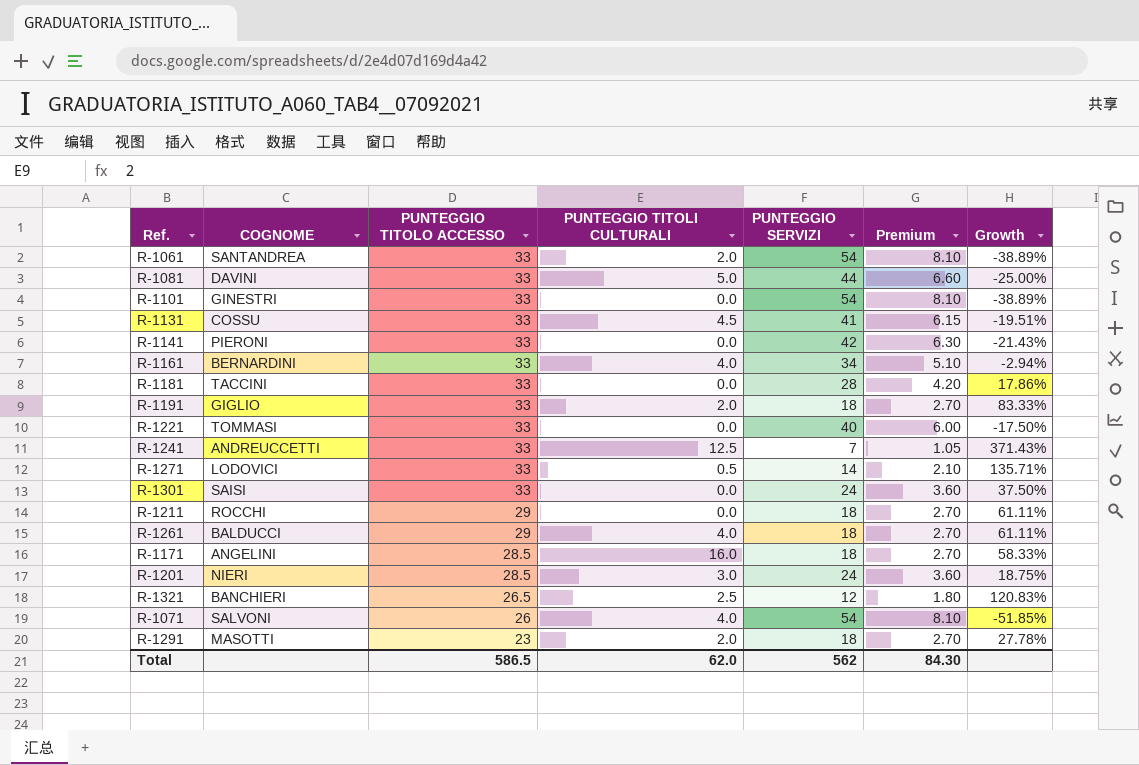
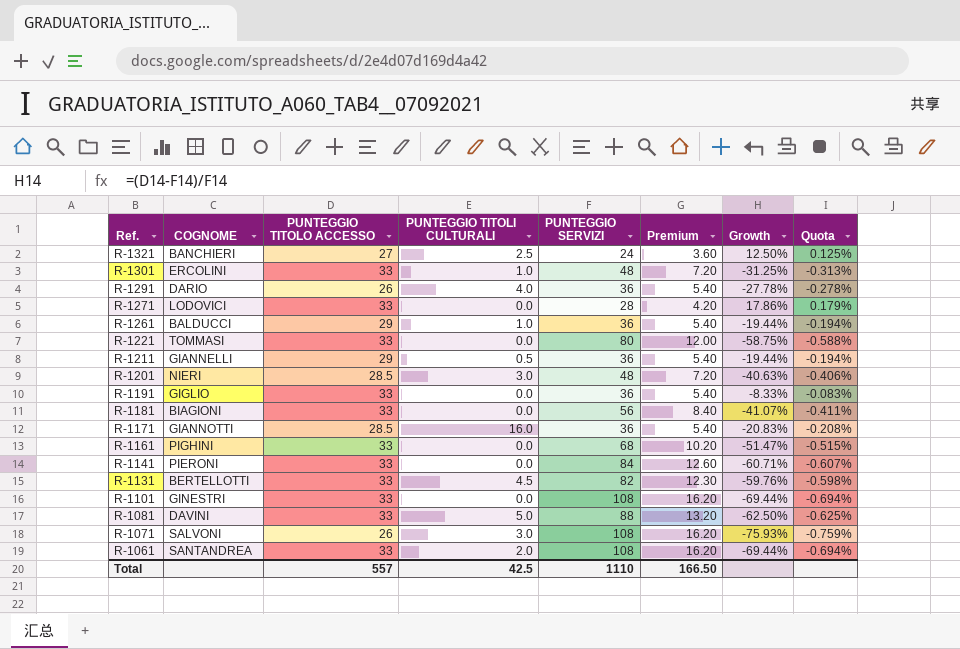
row order: PUNTEGGIO TITOLO ACCESSO descending -> Ref. descending
column Quota | formula: none -> [Growth] * 0.01
row R-1241: ANDREUCCETTI | 33 | 12.5 | 7 | 1.05 | 371.43% -> none
R-1321 | PUNTEGGIO TITOLO ACCESSO: 26.5 -> 27
R-1321 | PUNTEGGIO SERVIZI: 12 -> 24
R-1321 | Premium: 1.80 -> 3.60
R-1321 | Growth: 120.83% -> 12.50%
R-1301 | COGNOME: SAISI -> ERCOLINI
R-1301 | PUNTEGGIO TITOLI CULTURALI: 0.0 -> 1.0
R-1301 | PUNTEGGIO SERVIZI: 24 -> 48
R-1301 | Premium: 3.60 -> 7.20
R-1301 | Growth: 37.50% -> -31.25%
R-1291 | COGNOME: MASOTTI -> DARIO
R-1291 | PUNTEGGIO TITOLO ACCESSO: 23 -> 26
R-1291 | PUNTEGGIO TITOLI CULTURALI: 2.0 -> 4.0
R-1291 | PUNTEGGIO SERVIZI: 18 -> 36
R-1291 | Premium: 2.70 -> 5.40
R-1291 | Growth: 27.78% -> -27.78%
R-1271 | PUNTEGGIO TITOLI CULTURALI: 0.5 -> 0.0
R-1271 | PUNTEGGIO SERVIZI: 14 -> 28
R-1271 | Premium: 2.10 -> 4.20
R-1271 | Growth: 135.71% -> 17.86%
R-1261 | PUNTEGGIO TITOLI CULTURALI: 4.0 -> 1.0
R-1261 | PUNTEGGIO SERVIZI: 18 -> 36
R-1261 | Premium: 2.70 -> 5.40
R-1261 | Growth: 61.11% -> -19.44%
R-1221 | PUNTEGGIO SERVIZI: 40 -> 80
R-1221 | Premium: 6.00 -> 12.00
R-1221 | Growth: -17.50% -> -58.75%
R-1211 | COGNOME: ROCCHI -> GIANNELLI
R-1211 | PUNTEGGIO TITOLI CULTURALI: 0.0 -> 0.5
R-1211 | PUNTEGGIO SERVIZI: 18 -> 36
R-1211 | Premium: 2.70 -> 5.40
R-1211 | Growth: 61.11% -> -19.44%
R-1201 | PUNTEGGIO SERVIZI: 24 -> 48
R-1201 | Premium: 3.60 -> 7.20
R-1201 | Growth: 18.75% -> -40.63%
R-1191 | PUNTEGGIO TITOLI CULTURALI: 2.0 -> 0.0
R-1191 | PUNTEGGIO SERVIZI: 18 -> 36
R-1191 | Premium: 2.70 -> 5.40
R-1191 | Growth: 83.33% -> -8.33%
R-1181 | COGNOME: TACCINI -> BIAGIONI
R-1181 | PUNTEGGIO SERVIZI: 28 -> 56
R-1181 | Premium: 4.20 -> 8.40
R-1181 | Growth: 17.86% -> -41.07%
R-1171 | COGNOME: ANGELINI -> GIANNOTTI
R-1171 | PUNTEGGIO SERVIZI: 18 -> 36
R-1171 | Premium: 2.70 -> 5.40
R-1171 | Growth: 58.33% -> -20.83%
R-1161 | COGNOME: BERNARDINI -> PIGHINI
R-1161 | PUNTEGGIO TITOLI CULTURALI: 4.0 -> 0.0
R-1161 | PUNTEGGIO SERVIZI: 34 -> 68
R-1161 | Premium: 5.10 -> 10.20
R-1161 | Growth: -2.94% -> -51.47%
R-1141 | PUNTEGGIO SERVIZI: 42 -> 84
R-1141 | Premium: 6.30 -> 12.60
R-1141 | Growth: -21.43% -> -60.71%
R-1131 | COGNOME: COSSU -> BERTELLOTTI
R-1131 | PUNTEGGIO SERVIZI: 41 -> 82
R-1131 | Premium: 6.15 -> 12.30
R-1131 | Growth: -19.51% -> -59.76%
R-1101 | PUNTEGGIO SERVIZI: 54 -> 108
R-1101 | Premium: 8.10 -> 16.20
R-1101 | Growth: -38.89% -> -69.44%
R-1081 | PUNTEGGIO SERVIZI: 44 -> 88
R-1081 | Premium: 6.60 -> 13.20
R-1081 | Growth: -25.00% -> -62.50%
R-1071 | PUNTEGGIO TITOLI CULTURALI: 4.0 -> 3.0
R-1071 | PUNTEGGIO SERVIZI: 54 -> 108
R-1071 | Premium: 8.10 -> 16.20
R-1071 | Growth: -51.85% -> -75.93%
R-1061 | PUNTEGGIO SERVIZI: 54 -> 108
R-1061 | Premium: 8.10 -> 16.20
R-1061 | Growth: -38.89% -> -69.44%
Total | PUNTEGGIO TITOLO ACCESSO: 586.5 -> 557
Total | PUNTEGGIO TITOLI CULTURALI: 62.0 -> 42.5
Total | PUNTEGGIO SERVIZI: 562 -> 1110
Total | Premium: 84.30 -> 166.50

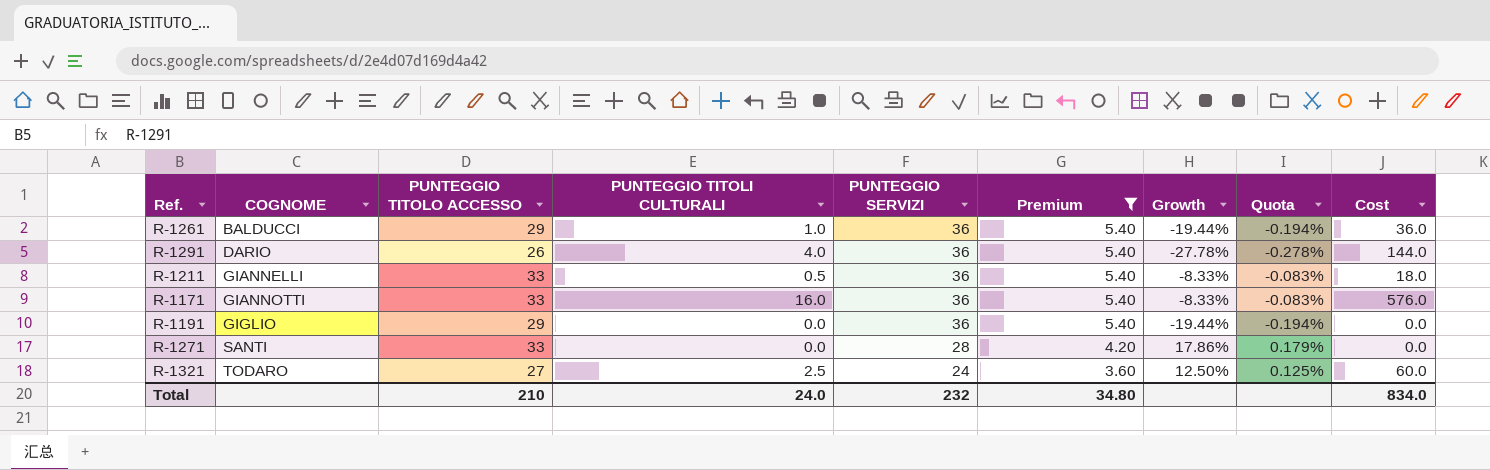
filter: none -> Premium <= 5.40
row order: Ref. descending -> COGNOME ascending
column Cost | formula: none -> [PUNTEGGIO TITOLI CULTURALI] * [PUNTEGGIO SERVIZI]
R-1211 | PUNTEGGIO TITOLO ACCESSO: 29 -> 33
R-1211 | Growth: -19.44% -> -8.33%
R-1211 | Quota: -0.194% -> -0.083%
R-1171 | PUNTEGGIO TITOLO ACCESSO: 28.5 -> 33
R-1171 | Growth: -20.83% -> -8.33%
R-1171 | Quota: -0.208% -> -0.083%
R-1191 | PUNTEGGIO TITOLO ACCESSO: 33 -> 29
R-1191 | Growth: -8.33% -> -19.44%
R-1191 | Quota: -0.083% -> -0.194%
R-1271 | COGNOME: LODOVICI -> SANTI
R-1321 | COGNOME: BANCHIERI -> TODARO
Total | PUNTEGGIO TITOLO ACCESSO: 557 -> 210
Total | PUNTEGGIO TITOLI CULTURALI: 42.5 -> 24.0
Total | PUNTEGGIO SERVIZI: 1110 -> 232
Total | Premium: 166.50 -> 34.80

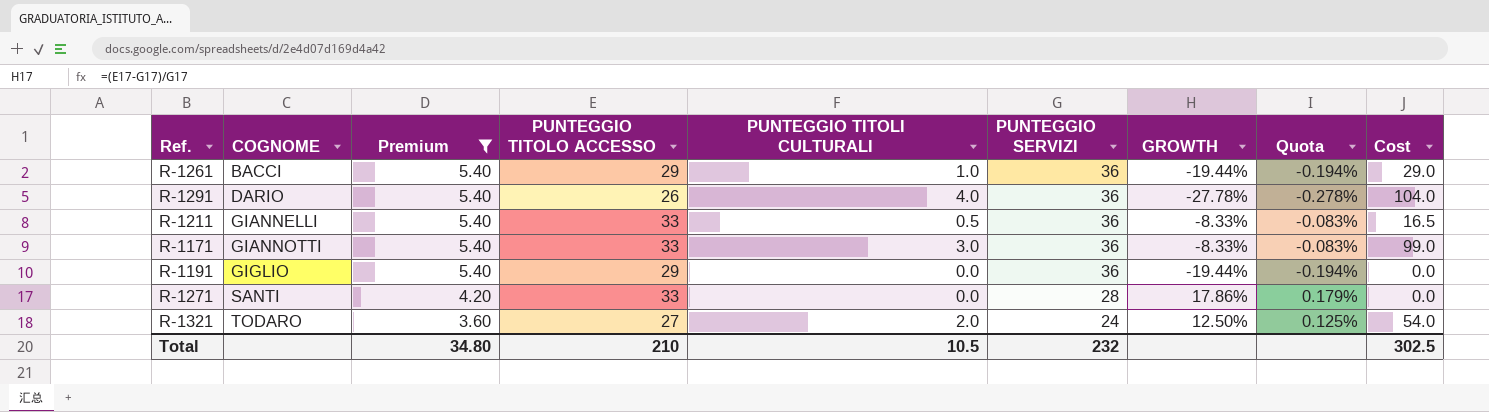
column Premium | position: 6 -> 3
column name: Growth -> GROWTH
column Cost | formula: [PUNTEGGIO TITOLI CULTURALI] * [PUNTEGGIO SERVIZI] -> [PUNTEGGIO TITOLO ACCESSO] * [PUNTEGGIO TITOLI CULTURALI]
R-1261 | COGNOME: BALDUCCI -> BACCI
R-1171 | PUNTEGGIO TITOLI CULTURALI: 16.0 -> 3.0
R-1321 | PUNTEGGIO TITOLI CULTURALI: 2.5 -> 2.0
Total | PUNTEGGIO TITOLI CULTURALI: 24.0 -> 10.5
Total | Cost: 834.0 -> 302.5

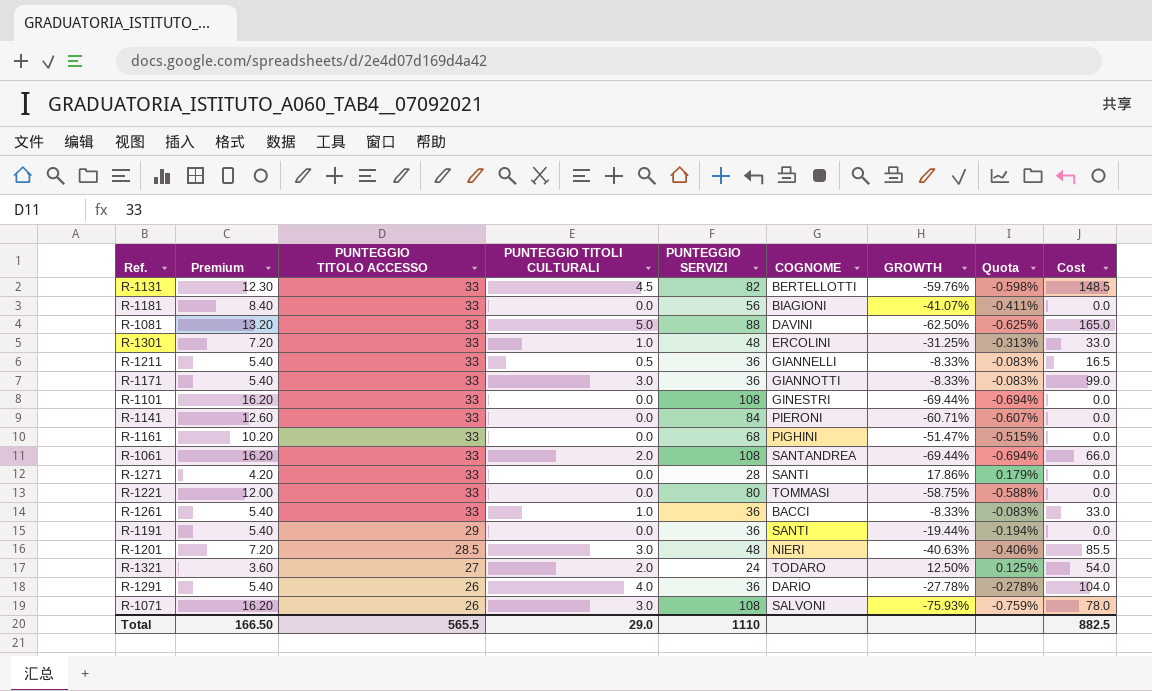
filter: Premium <= 5.40 -> none
row order: COGNOME ascending -> PUNTEGGIO TITOLO ACCESSO descending
column COGNOME | position: 2 -> 6
R-1261 | PUNTEGGIO TITOLO ACCESSO: 29 -> 33
R-1261 | GROWTH: -19.44% -> -8.33%
R-1261 | Quota: -0.194% -> -0.083%
R-1261 | Cost: 29.0 -> 33.0
R-1191 | COGNOME: GIGLIO -> SANTI
Total | Premium: 34.80 -> 166.50
Total | PUNTEGGIO TITOLO ACCESSO: 210 -> 565.5
Total | PUNTEGGIO TITOLI CULTURALI: 10.5 -> 29.0
Total | PUNTEGGIO SERVIZI: 232 -> 1110
Total | Cost: 302.5 -> 882.5

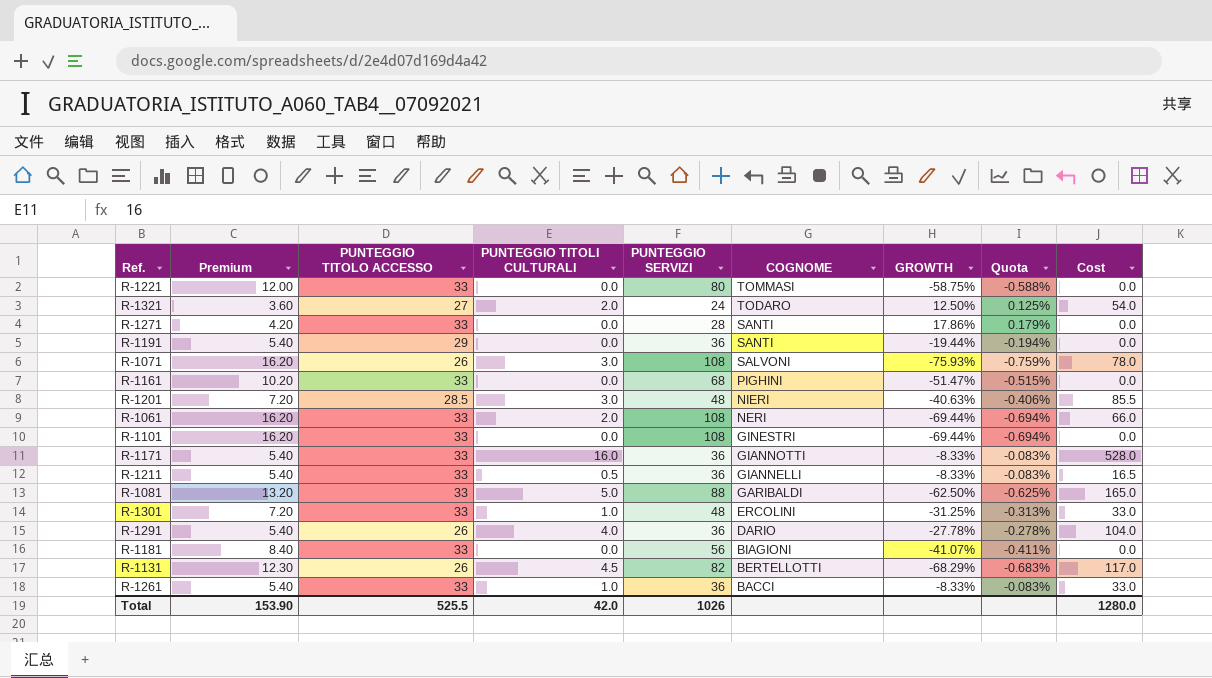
row order: PUNTEGGIO TITOLO ACCESSO descending -> COGNOME descending
row R-1141: 12.60 | 33 | 0.0 | 84 | PIERONI | -60.71% | -0.607% | 0.0 -> none
R-1061 | COGNOME: SANTANDREA -> NERI
R-1171 | PUNTEGGIO TITOLI CULTURALI: 3.0 -> 16.0
R-1171 | Cost: 99.0 -> 528.0
R-1081 | COGNOME: DAVINI -> GARIBALDI
R-1131 | PUNTEGGIO TITOLO ACCESSO: 33 -> 26
R-1131 | GROWTH: -59.76% -> -68.29%
R-1131 | Quota: -0.598% -> -0.683%
R-1131 | Cost: 148.5 -> 117.0
Total | Premium: 166.50 -> 153.90
Total | PUNTEGGIO TITOLO ACCESSO: 565.5 -> 525.5
Total | PUNTEGGIO TITOLI CULTURALI: 29.0 -> 42.0
Total | PUNTEGGIO SERVIZI: 1110 -> 1026
Total | Cost: 882.5 -> 1280.0

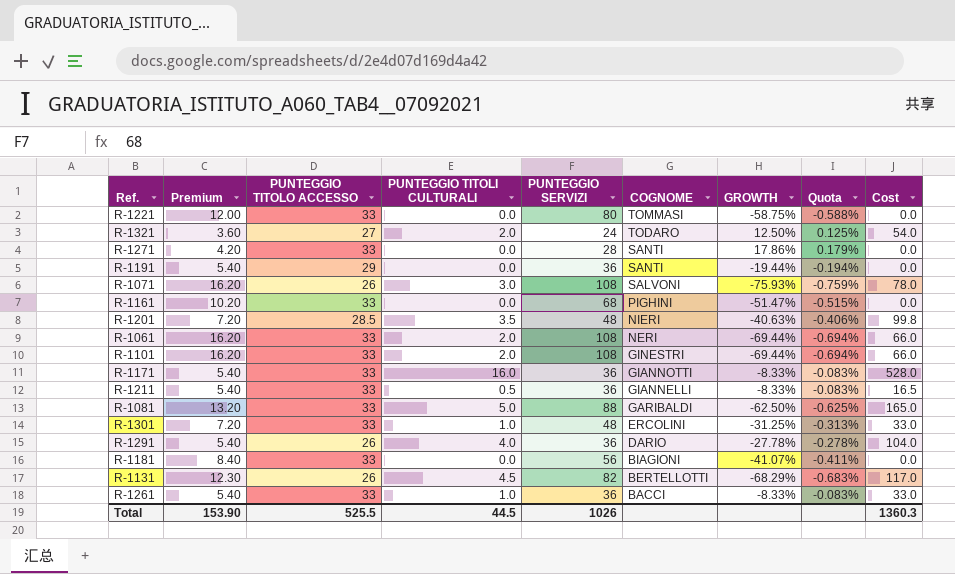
R-1201 | PUNTEGGIO TITOLI CULTURALI: 3.0 -> 3.5
R-1201 | Cost: 85.5 -> 99.8
R-1101 | PUNTEGGIO TITOLI CULTURALI: 0.0 -> 2.0
R-1101 | Cost: 0.0 -> 66.0
Total | PUNTEGGIO TITOLI CULTURALI: 42.0 -> 44.5
Total | Cost: 1280.0 -> 1360.3

